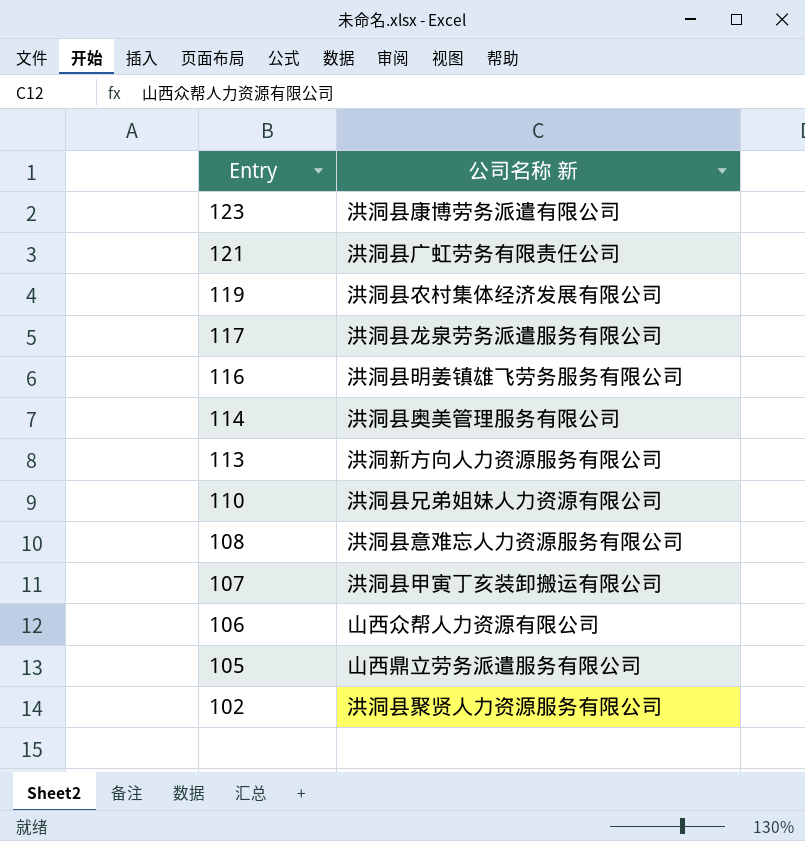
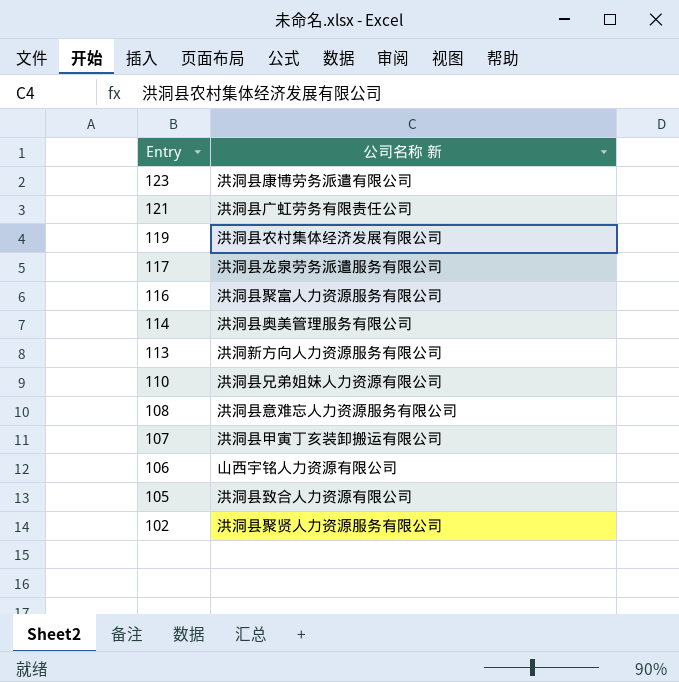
116 | 公司名称 新: 洪洞县明姜镇雄飞劳务服务有限公司 -> 洪洞县聚富人力资源服务有限公司
106 | 公司名称 新: 山西众帮人力资源有限公司 -> 山西宇铭人力资源有限公司
105 | 公司名称 新: 山西鼎立劳务派遣服务有限公司 -> 洪洞县致合人力资源有限公司

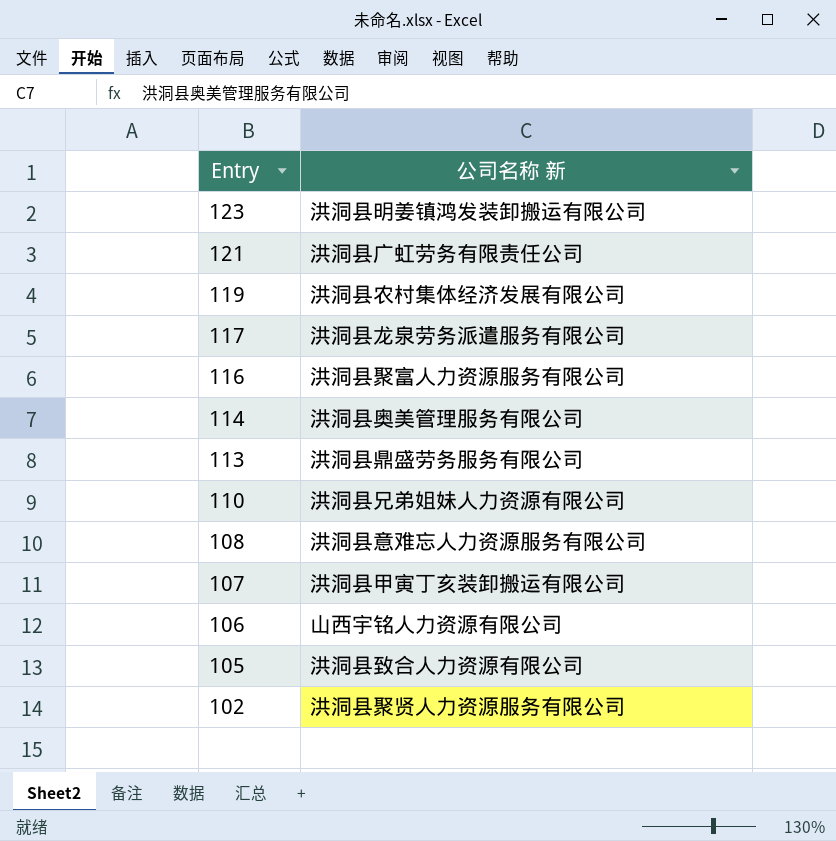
123 | 公司名称 新: 洪洞县康博劳务派遣有限公司 -> 洪洞县明姜镇鸿发装卸搬运有限公司
113 | 公司名称 新: 洪洞新方向人力资源服务有限公司 -> 洪洞县鼎盛劳务服务有限公司

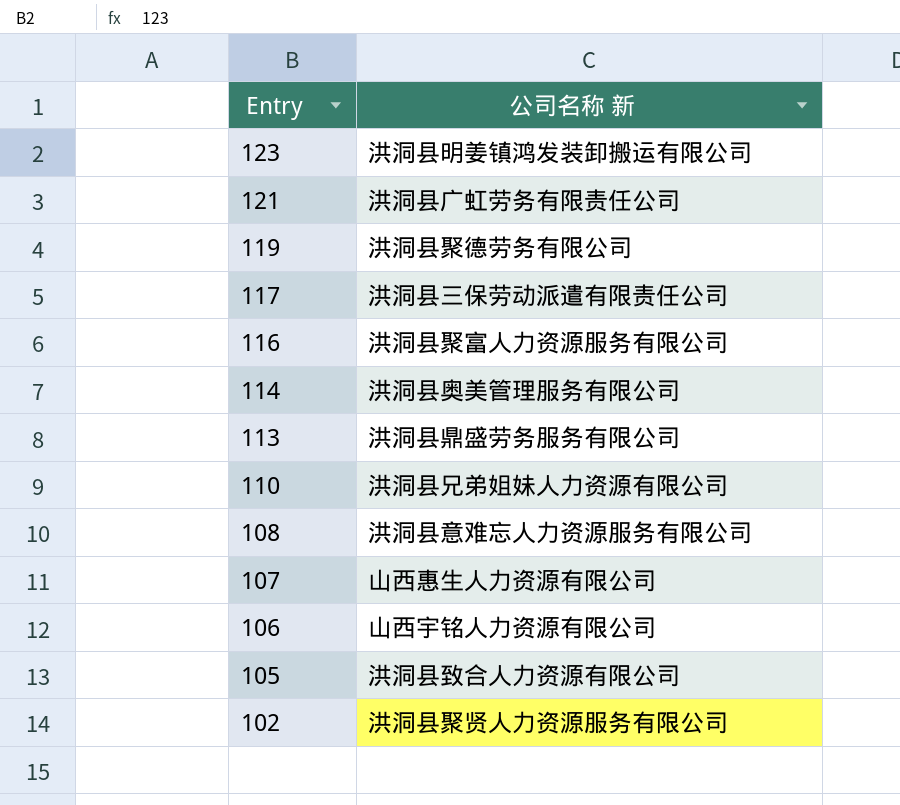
119 | 公司名称 新: 洪洞县农村集体经济发展有限公司 -> 洪洞县聚德劳务有限公司
117 | 公司名称 新: 洪洞县龙泉劳务派遣服务有限公司 -> 洪洞县三保劳动派遣有限责任公司
107 | 公司名称 新: 洪洞县甲寅丁亥装卸搬运有限公司 -> 山西惠生人力资源有限公司

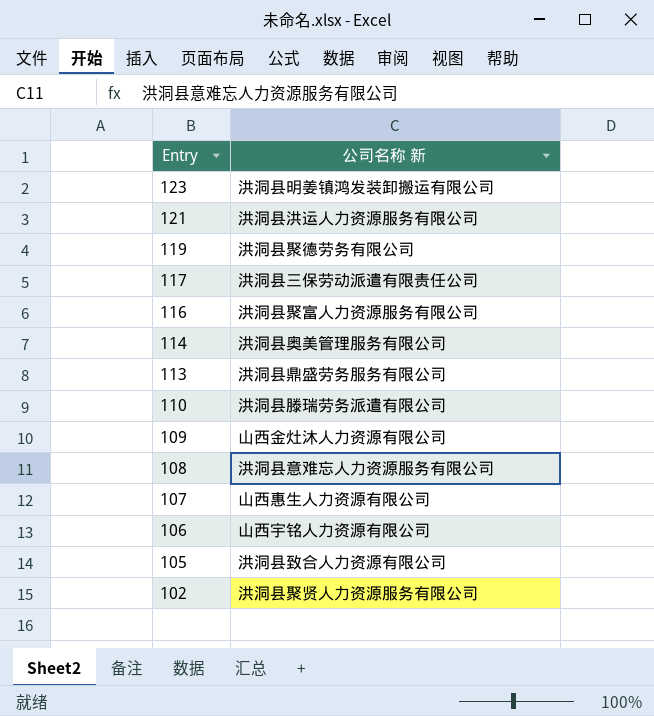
121 | 公司名称 新: 洪洞县广虹劳务有限责任公司 -> 洪洞县洪运人力资源服务有限公司
110 | 公司名称 新: 洪洞县兄弟姐妹人力资源有限公司 -> 洪洞县滕瑞劳务派遣有限公司
row 109: none -> 山西金灶沐人力资源有限公司

